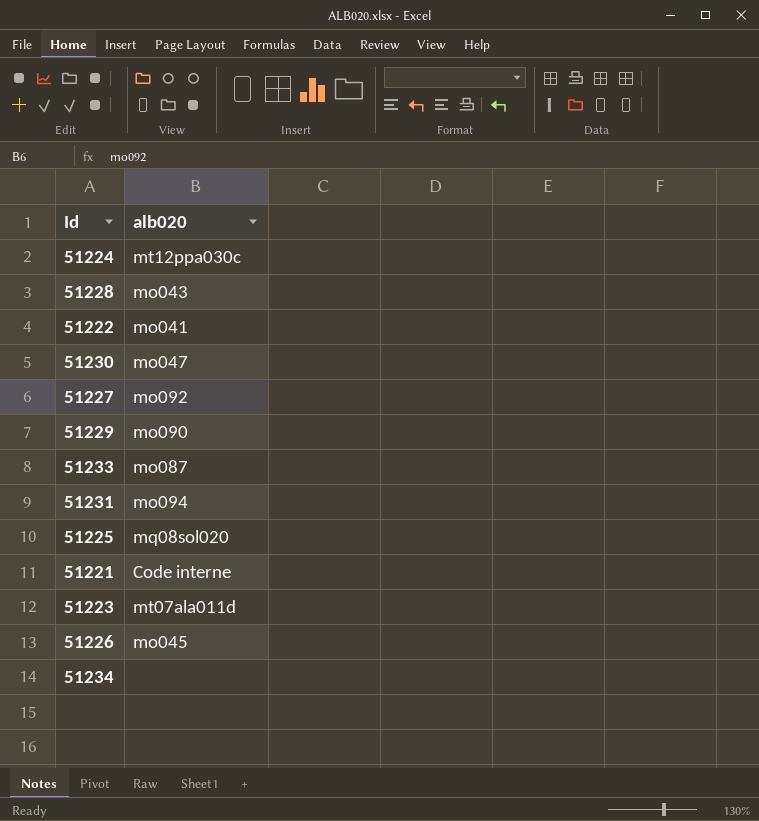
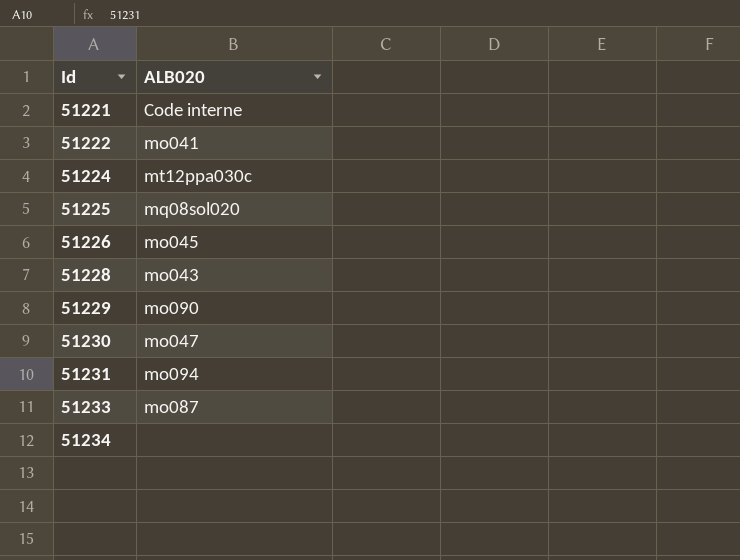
row order: none -> Id ascending
column name: alb020 -> ALB020
row 51227: mo092 -> none
row 51223: mt07ala011d -> none

